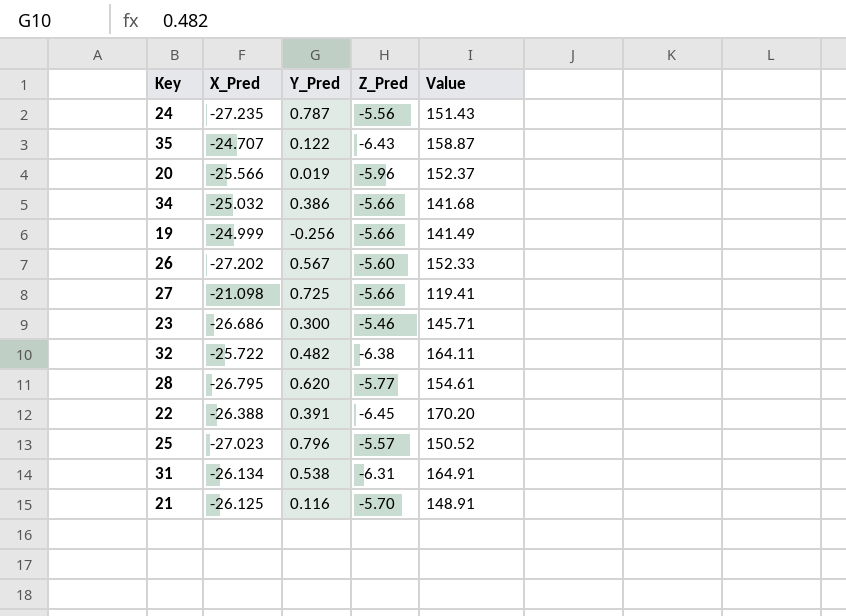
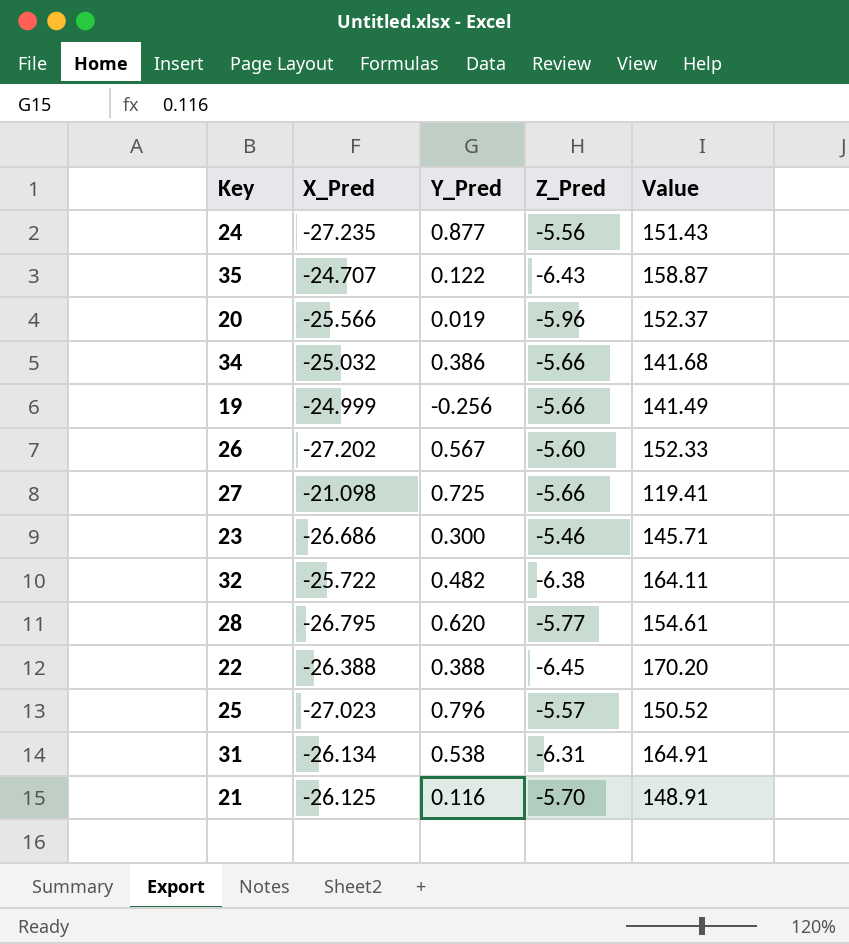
24 | Y_Pred: 0.787 -> 0.877
22 | Y_Pred: 0.391 -> 0.388

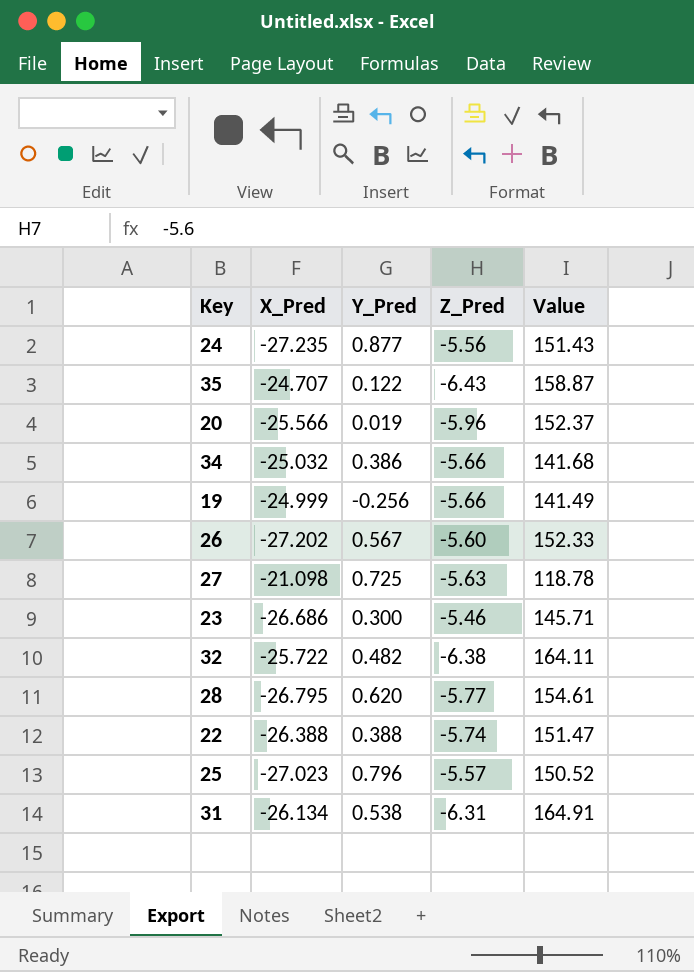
row 21: -26.125 | 0.116 | -5.70 | 148.91 -> none
27 | Z_Pred: -5.66 -> -5.63
27 | Value: 119.41 -> 118.78
22 | Z_Pred: -6.45 -> -5.74
22 | Value: 170.20 -> 151.47

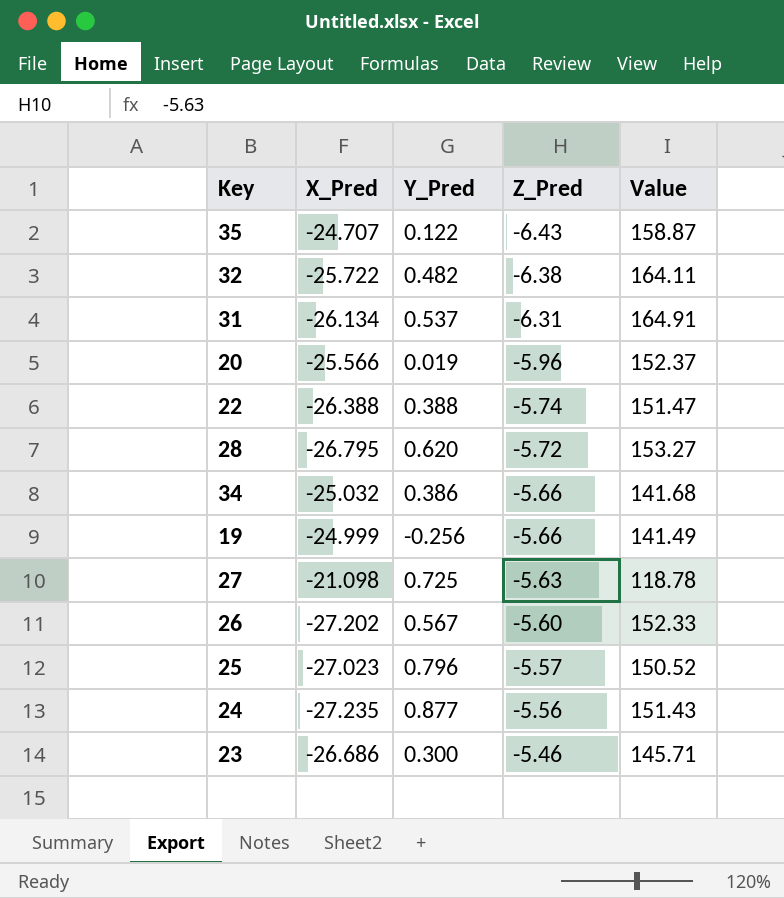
row order: none -> Z_Pred ascending
31 | Y_Pred: 0.538 -> 0.537
28 | Z_Pred: -5.77 -> -5.72
28 | Value: 154.61 -> 153.27

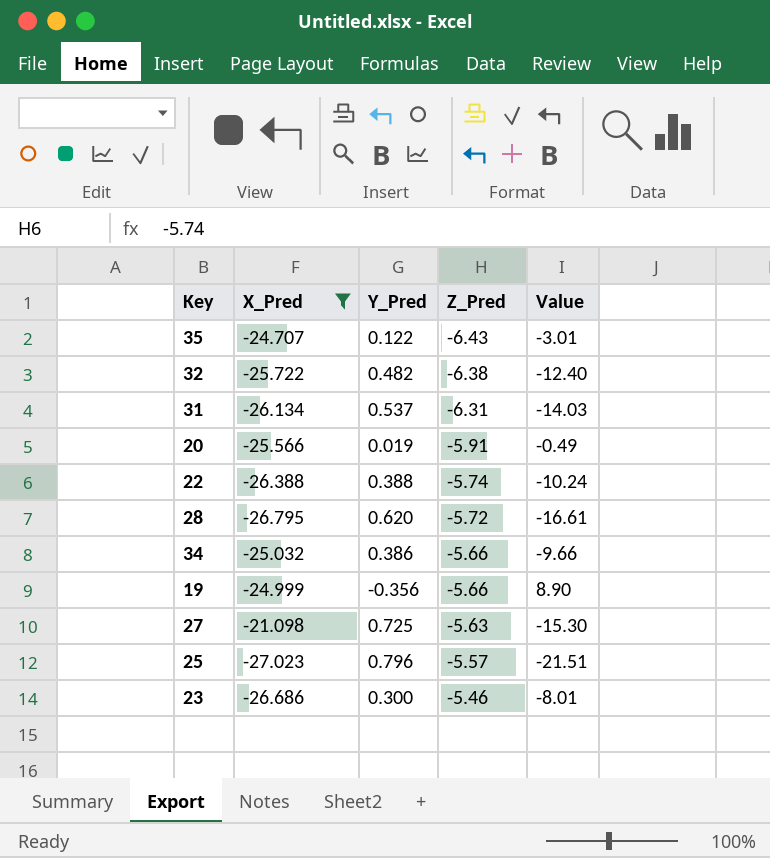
filter: none -> X_Pred >= -27.023
column Value | formula: [X_Pred] * [Z_Pred] -> [X_Pred] * [Y_Pred]
20 | Z_Pred: -5.96 -> -5.91
19 | Y_Pred: -0.256 -> -0.356

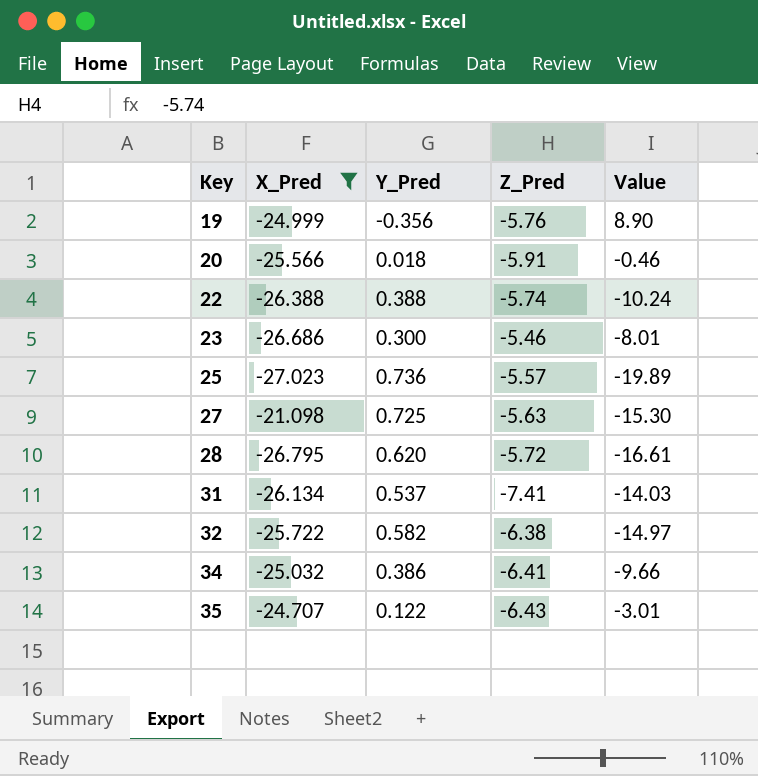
row order: Z_Pred ascending -> Key ascending
19 | Z_Pred: -5.66 -> -5.76
20 | Y_Pred: 0.019 -> 0.018
20 | Value: -0.49 -> -0.46
25 | Y_Pred: 0.796 -> 0.736
25 | Value: -21.51 -> -19.89
31 | Z_Pred: -6.31 -> -7.41
32 | Y_Pred: 0.482 -> 0.582
32 | Value: -12.40 -> -14.97
34 | Z_Pred: -5.66 -> -6.41

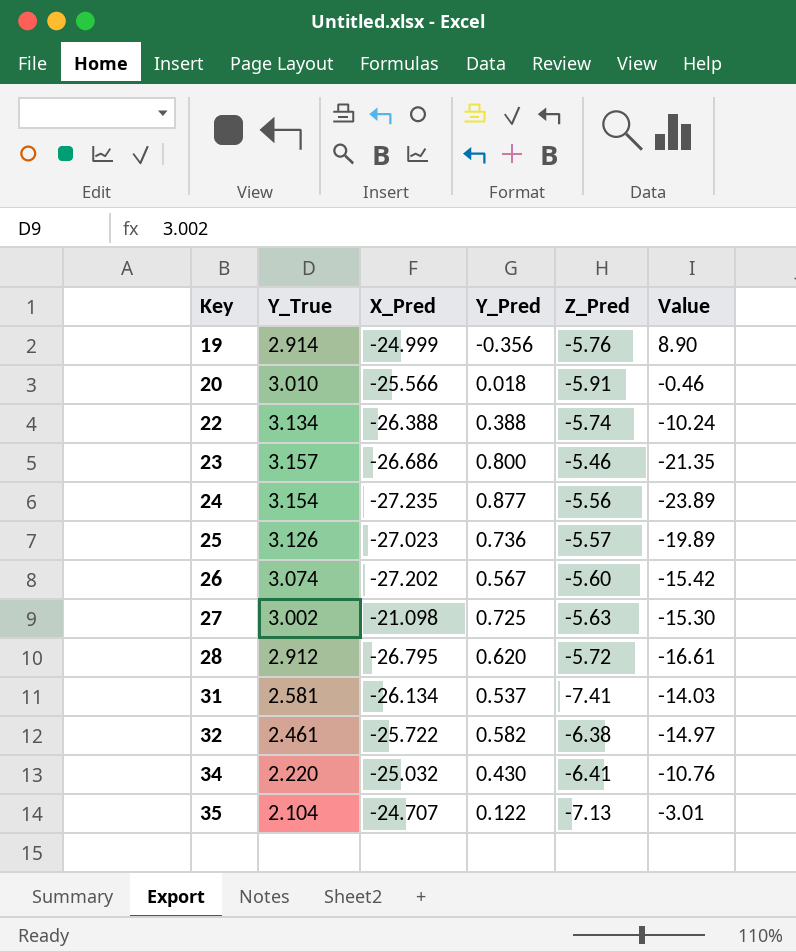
filter: X_Pred >= -27.023 -> none
column Y_True | position: none -> 2
23 | Y_Pred: 0.300 -> 0.800
23 | Value: -8.01 -> -21.35
34 | Y_Pred: 0.386 -> 0.430
34 | Value: -9.66 -> -10.76
35 | Z_Pred: -6.43 -> -7.13

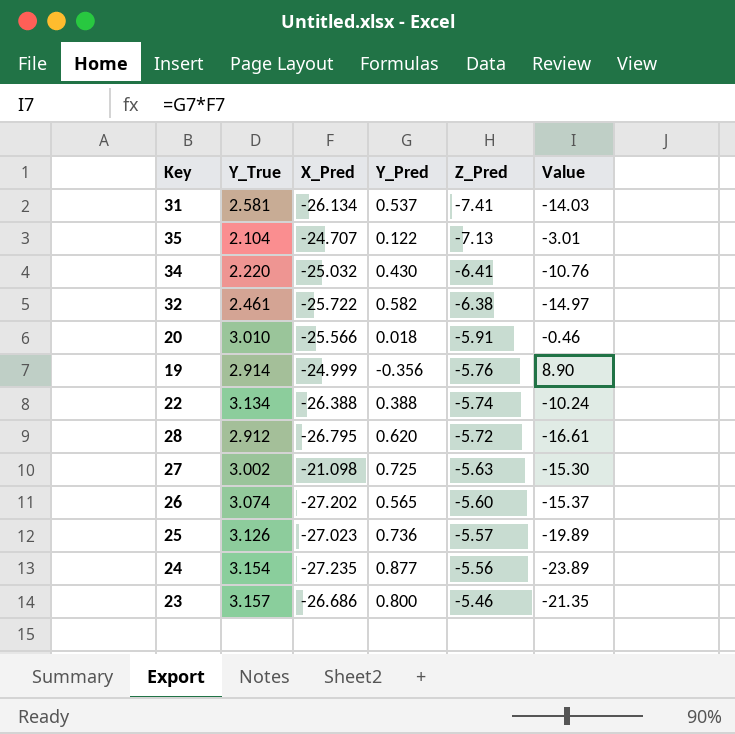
row order: Key ascending -> Z_Pred ascending
26 | Y_Pred: 0.567 -> 0.565
26 | Value: -15.42 -> -15.37

